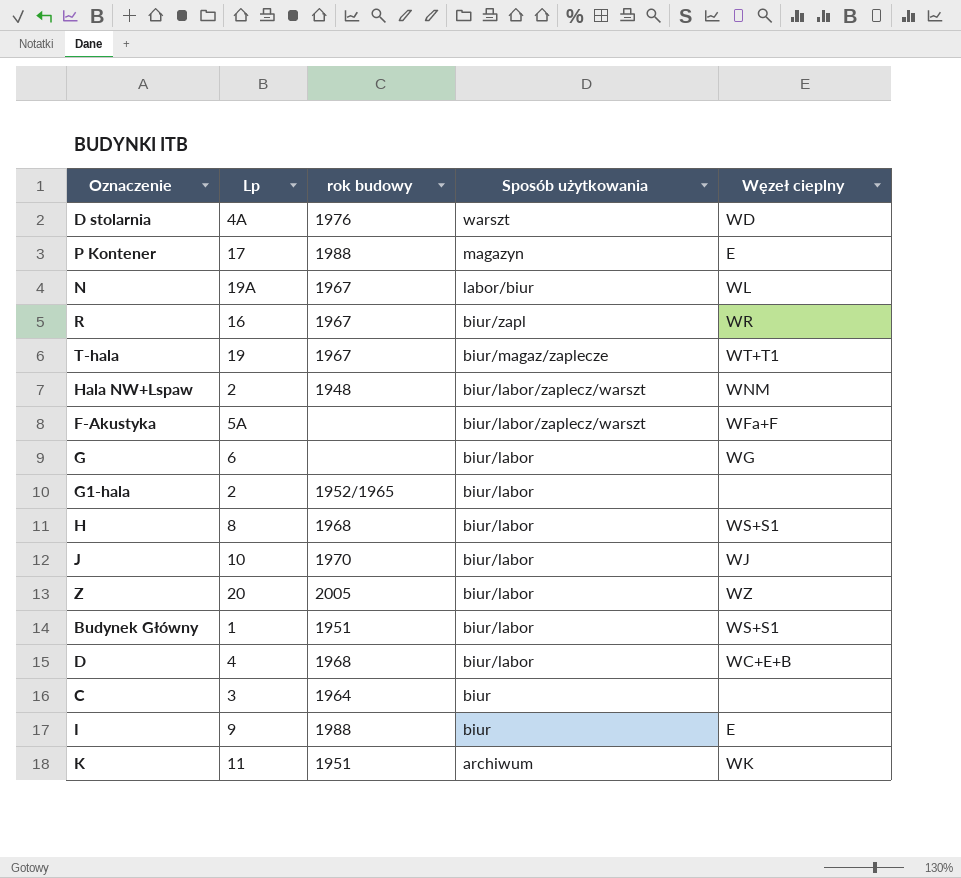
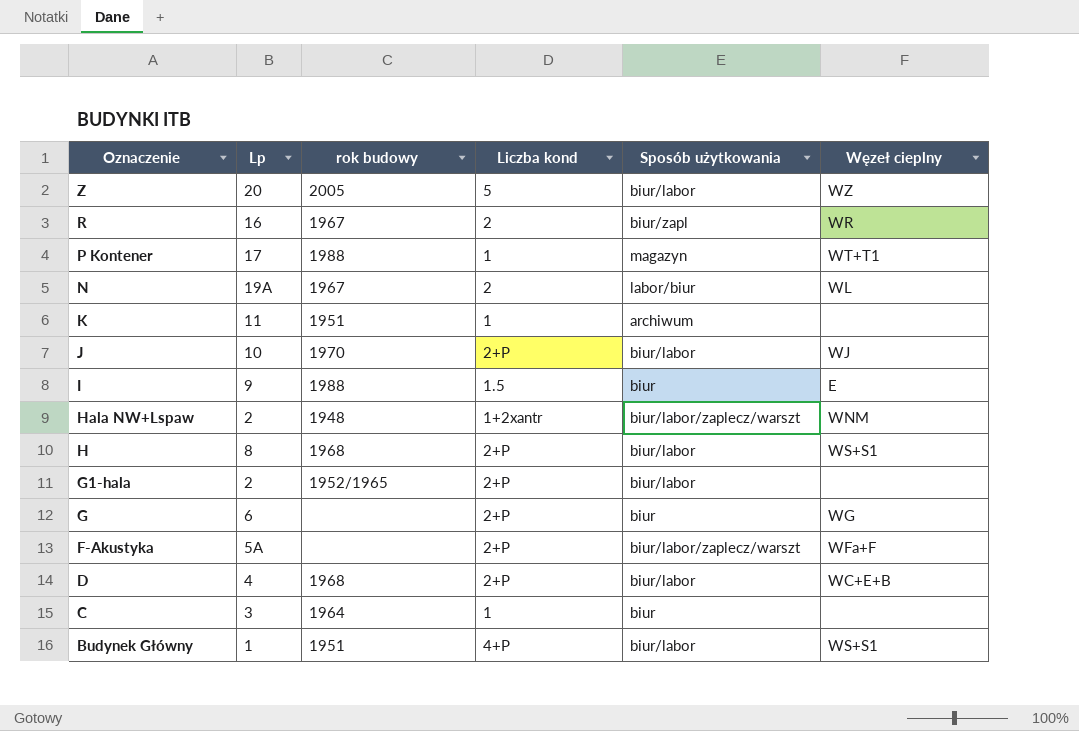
row order: Sposób użytkowania descending -> Oznaczenie descending
column Liczba kond | position: none -> 4
row D stolarnia: 4A | 1976 | warszt | WD -> none
row T-hala: 19 | 1967 | biur/magaz/zaplecze | WT+T1 -> none
P Kontener | Węzeł cieplny: E -> WT+T1
K | Węzeł cieplny: WK -> none
G | Sposób użytkowania: biur/labor -> biur

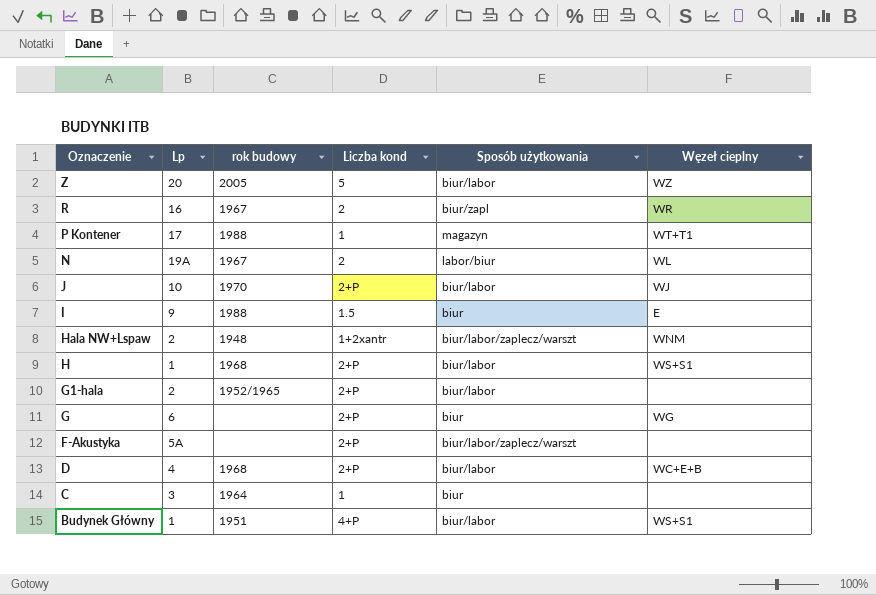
row K: 11 | 1951 | 1 | archiwum | none -> none
H | Lp: 8 -> 1
F-Akustyka | Węzeł cieplny: WFa+F -> none

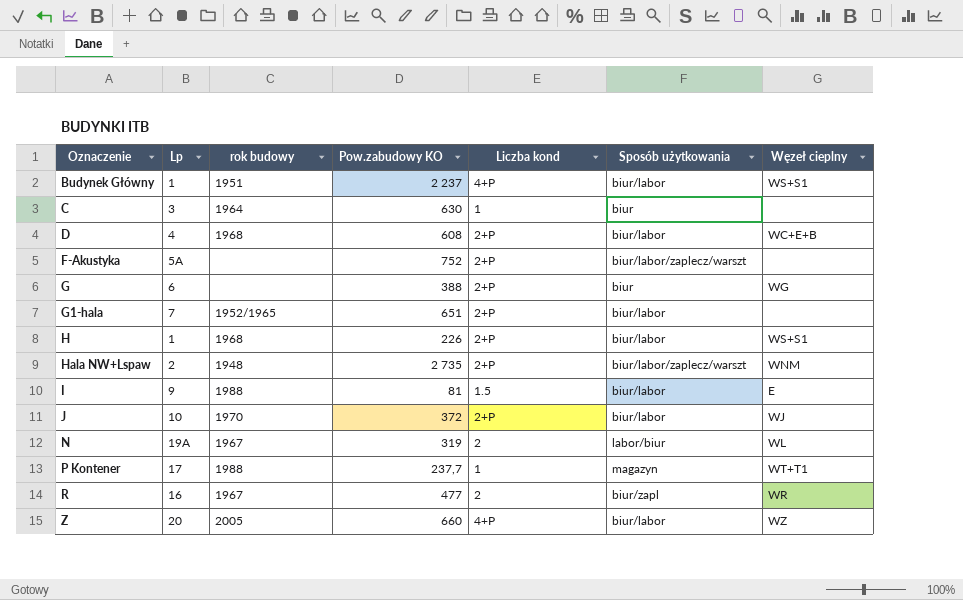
row order: Oznaczenie descending -> Oznaczenie ascending
column Pow.zabudowy KO | position: none -> 4
G1-hala | Lp: 2 -> 7
Hala NW+Lspaw | Liczba kond: 1+2xantr -> 2+P
I | Sposób użytkowania: biur -> biur/labor
Z | Liczba kond: 5 -> 4+P

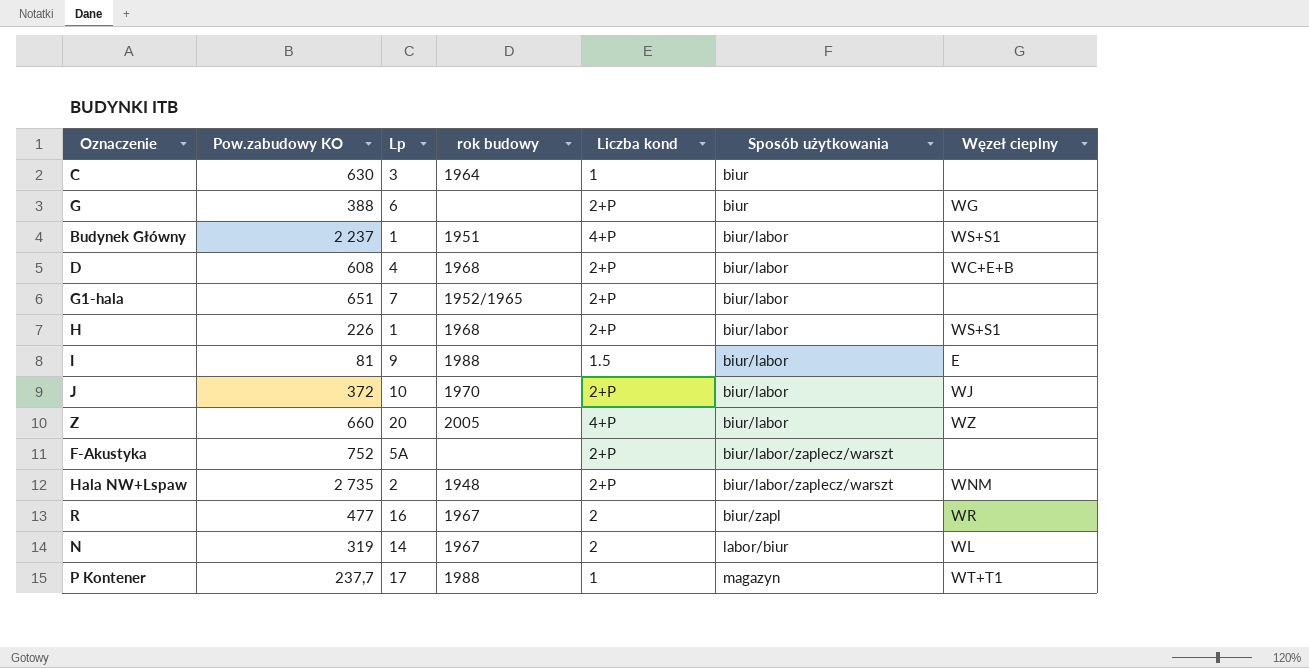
row order: Oznaczenie ascending -> Sposób użytkowania ascending
column Pow.zabudowy KO | position: 4 -> 2
N | Lp: 19A -> 14

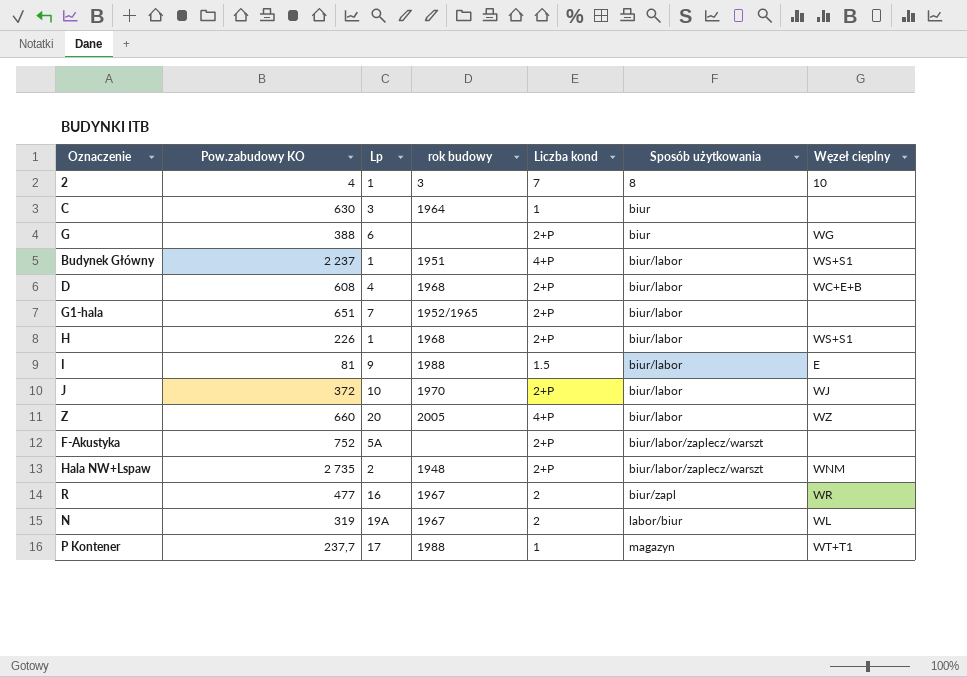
row 2: none -> 4 | 1 | 3 | 7 | 8 | 10
N | Lp: 14 -> 19A

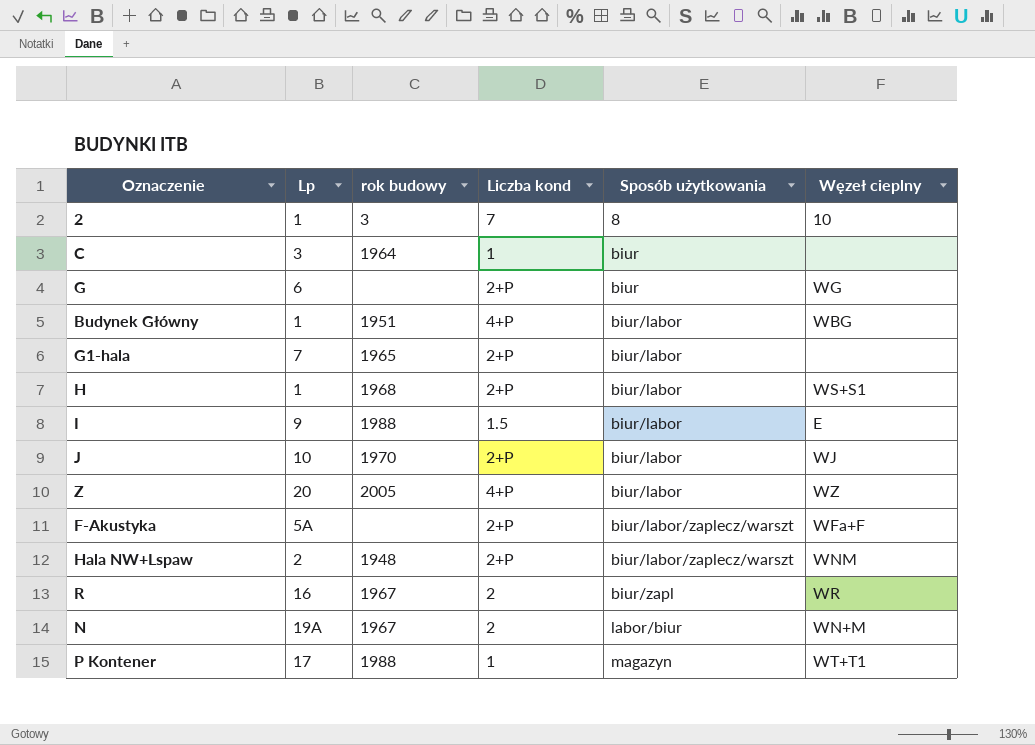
column Pow.zabudowy KO | position: 2 -> none
row D: 608 | 4 | 1968 | 2+P | biur/labor | WC+E+B -> none
Budynek Główny | Węzeł cieplny: WS+S1 -> WBG
G1-hala | rok budowy: 1952/1965 -> 1965
F-Akustyka | Węzeł cieplny: none -> WFa+F
N | Węzeł cieplny: WL -> WN+M

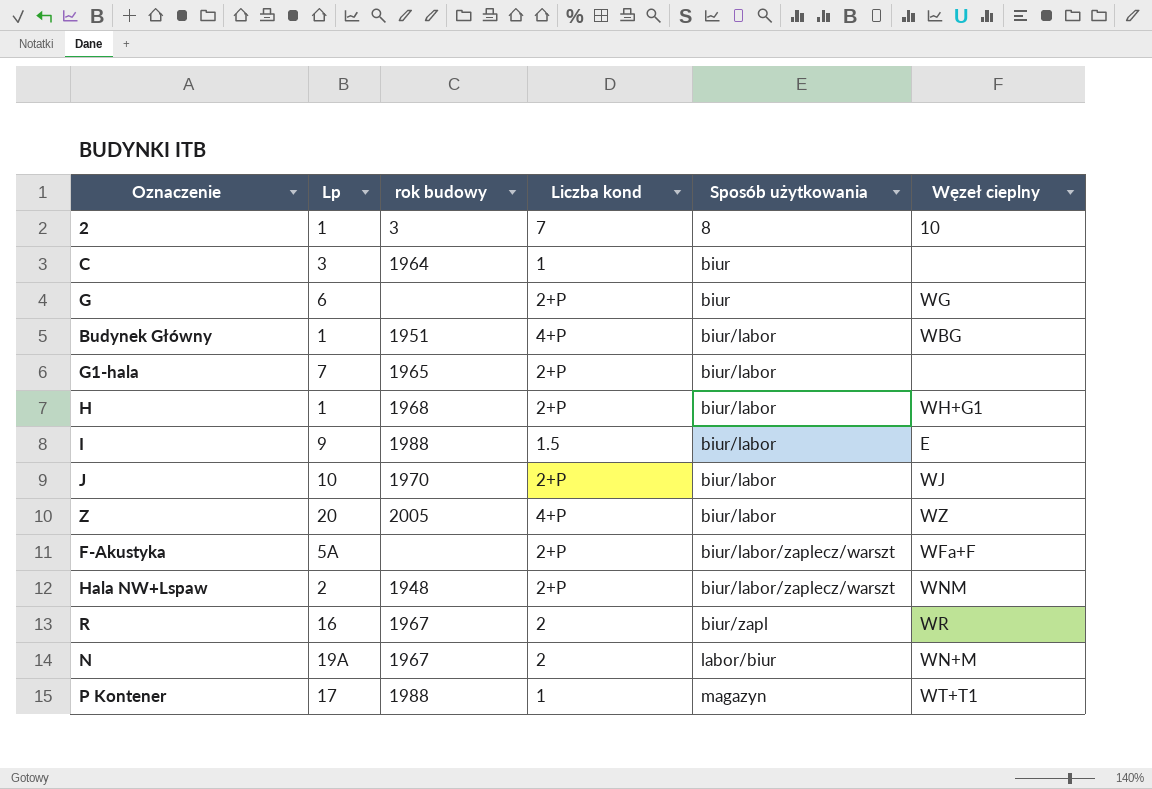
H | Węzeł cieplny: WS+S1 -> WH+G1

